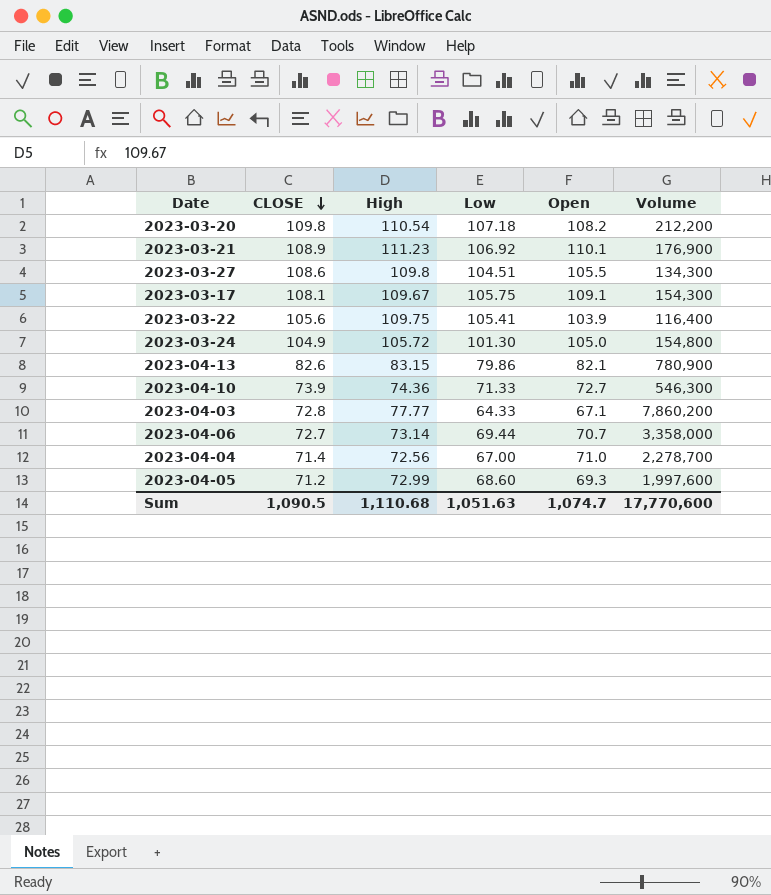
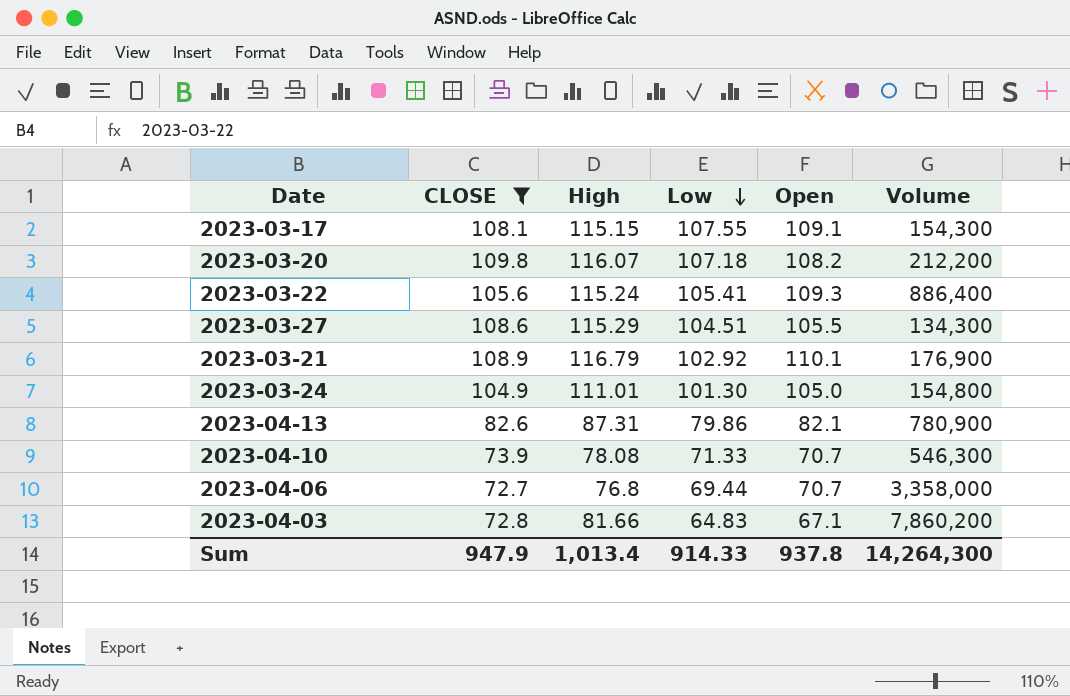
filter: none -> CLOSE >= 72.7
row order: CLOSE descending -> Low descending
2023-03-17 | High: 109.67 -> 115.15
2023-03-17 | Low: 105.75 -> 107.55
2023-03-20 | High: 110.54 -> 116.07
2023-03-22 | High: 109.75 -> 115.24
2023-03-22 | Open: 103.9 -> 109.3
2023-03-22 | Volume: 116,400 -> 886,400
2023-03-27 | High: 109.8 -> 115.29
2023-03-21 | High: 111.23 -> 116.79
2023-03-21 | Low: 106.92 -> 102.92
2023-03-24 | High: 105.72 -> 111.01
2023-04-13 | High: 83.15 -> 87.31
2023-04-10 | High: 74.36 -> 78.08
2023-04-10 | Open: 72.7 -> 70.7
2023-04-06 | High: 73.14 -> 76.8
2023-04-03 | High: 77.77 -> 81.66
2023-04-03 | Low: 64.33 -> 64.83
Sum | CLOSE: 1,090.5 -> 947.9
Sum | High: 1,110.68 -> 1,013.4
Sum | Low: 1,051.63 -> 914.33
Sum | Open: 1,074.7 -> 937.8
Sum | Volume: 17,770,600 -> 14,264,300

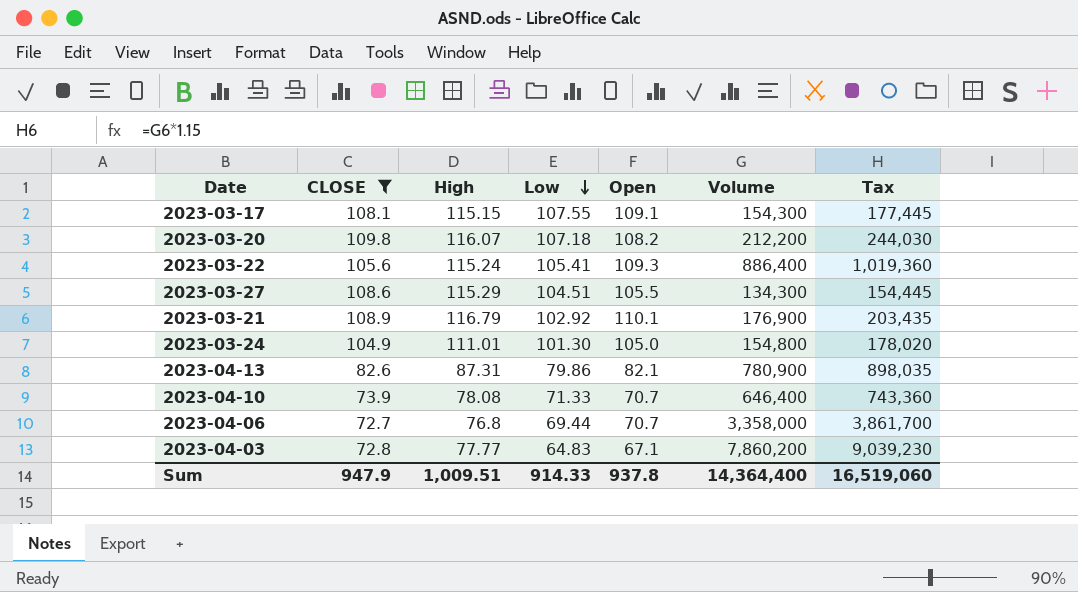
column Tax | formula: none -> [Volume] * 1.15
2023-04-10 | Volume: 546,300 -> 646,400
2023-04-03 | High: 81.66 -> 77.77
Sum | High: 1,013.4 -> 1,009.51
Sum | Volume: 14,264,300 -> 14,364,400

